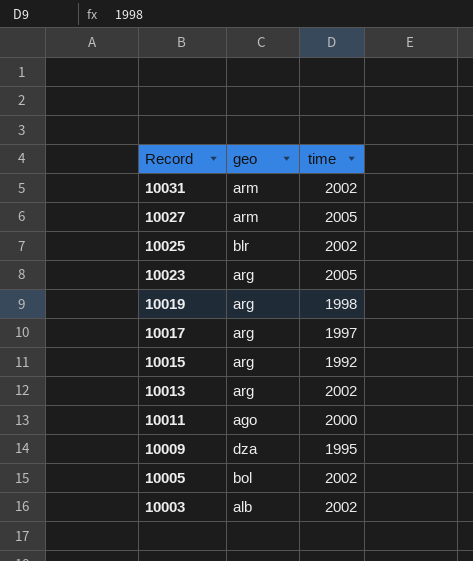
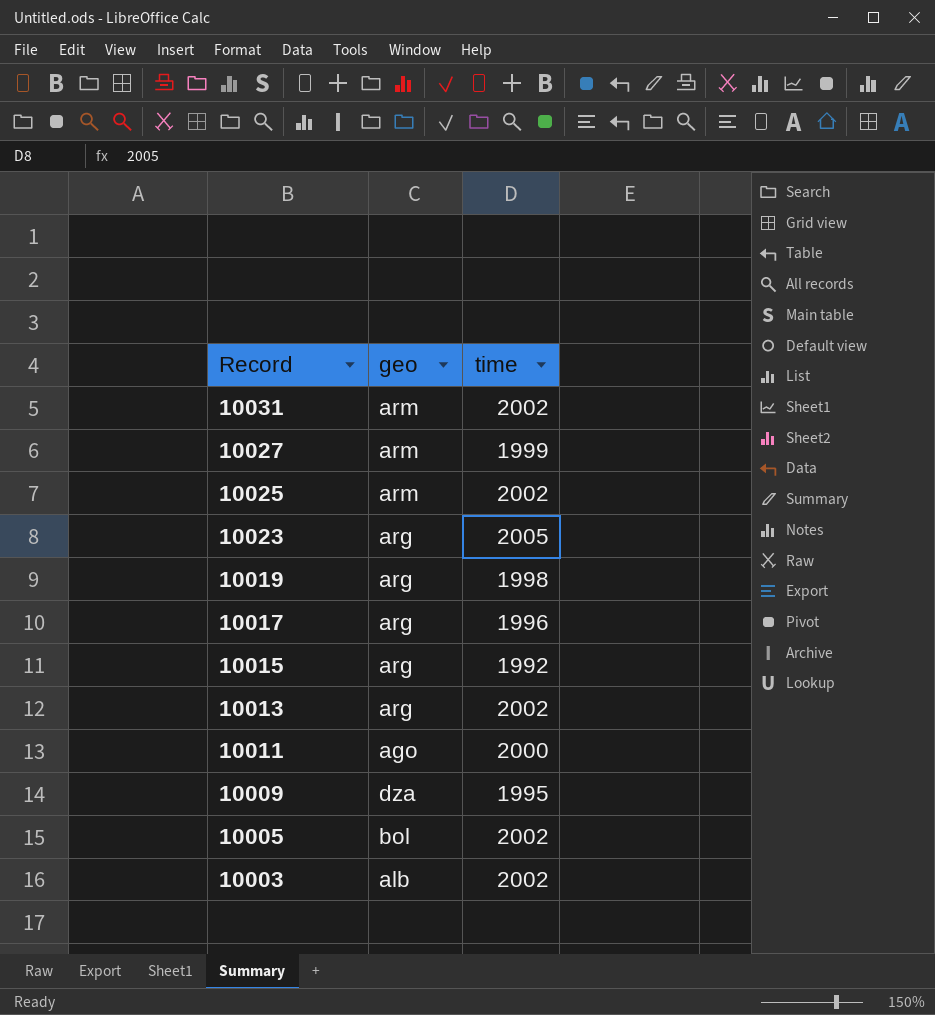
10027 | time: 2005 -> 1999
10025 | geo: blr -> arm
10017 | time: 1997 -> 1996

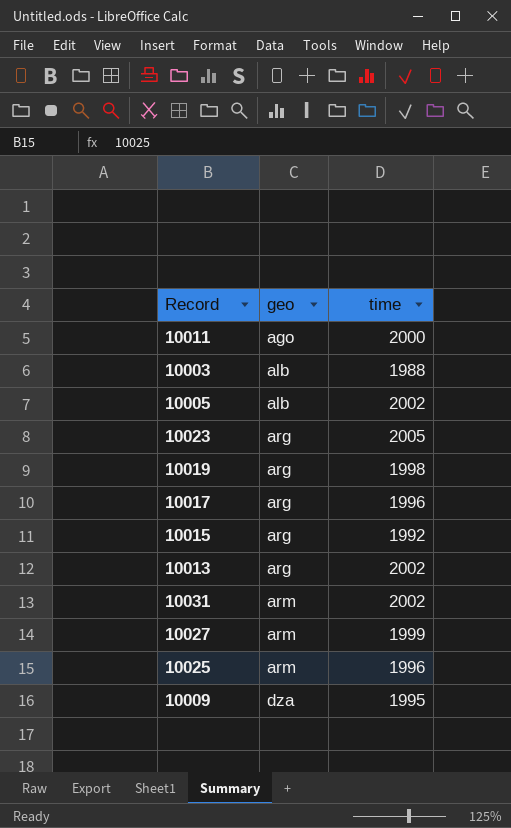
row order: Record descending -> geo ascending
10003 | time: 2002 -> 1988
10005 | geo: bol -> alb
10025 | time: 2002 -> 1996

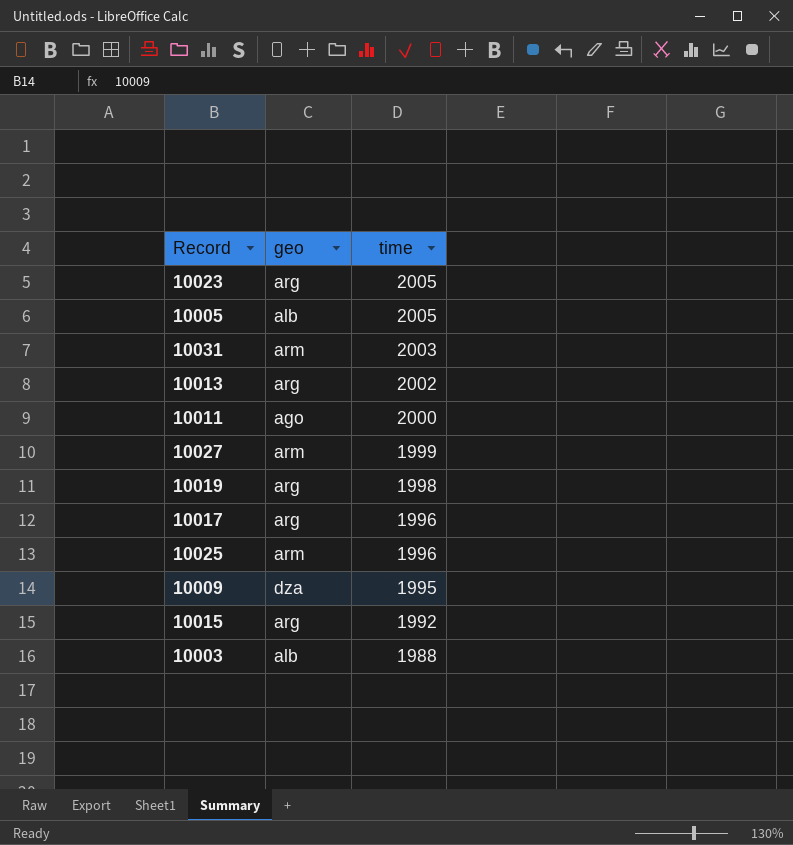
row order: geo ascending -> time descending
10005 | time: 2002 -> 2005
10031 | time: 2002 -> 2003

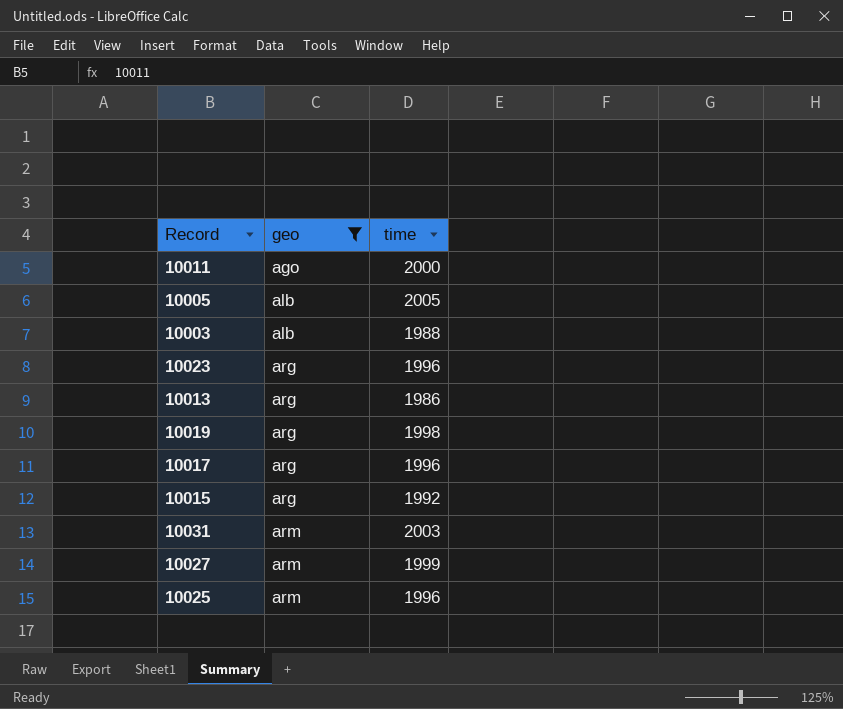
filter: none -> geo != dza
row order: time descending -> geo ascending
10023 | time: 2005 -> 1996
10013 | time: 2002 -> 1986

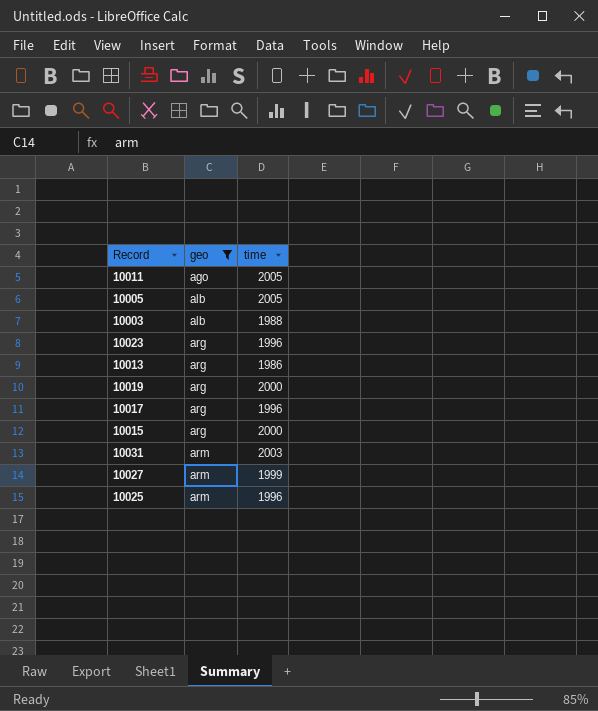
10011 | time: 2000 -> 2005
10019 | time: 1998 -> 2000
10015 | time: 1992 -> 2000

